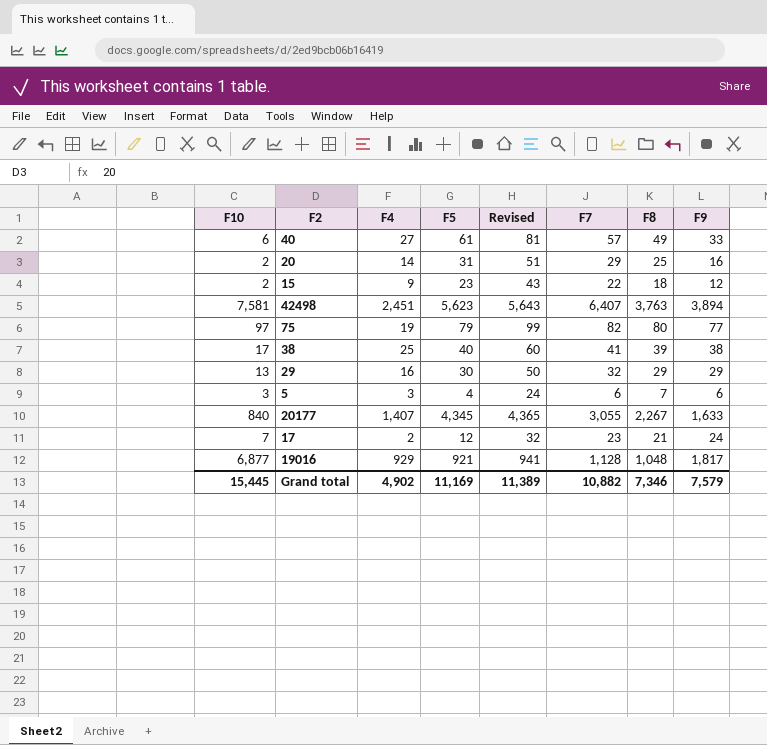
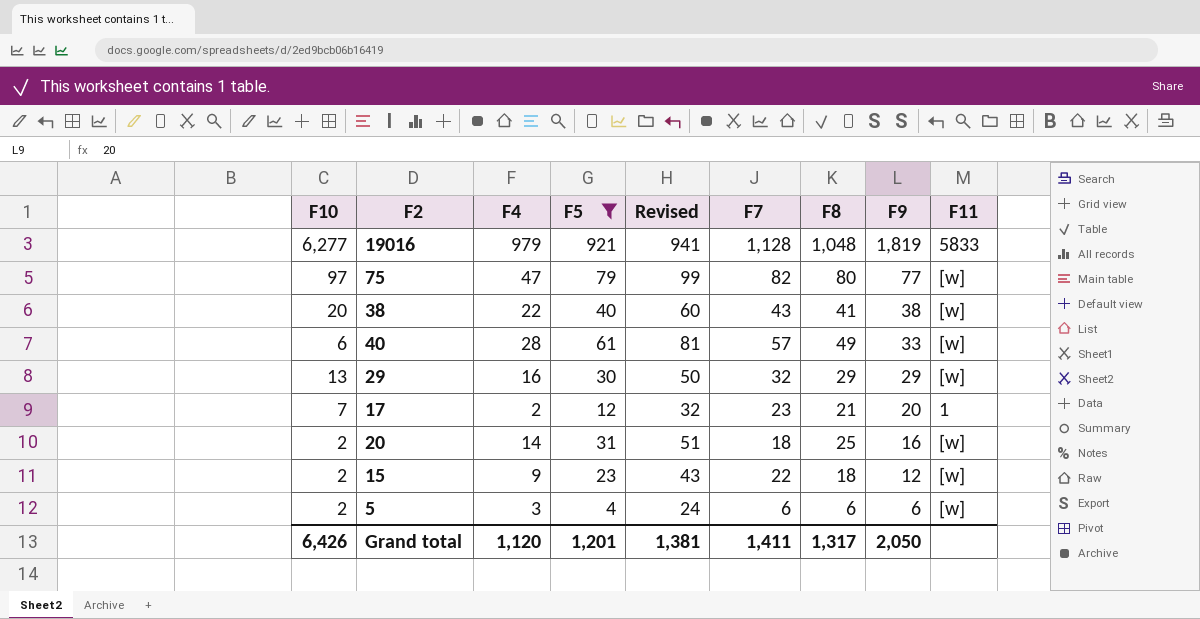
filter: none -> F5 <= 921
row order: none -> F9 descending
column F11 | position: none -> 9
19016 | F10: 6,877 -> 6,277
19016 | F4: 929 -> 979
19016 | F9: 1,817 -> 1,819
75 | F4: 19 -> 47
38 | F10: 17 -> 20
38 | F4: 25 -> 22
38 | F7: 41 -> 43
38 | F8: 39 -> 41
40 | F4: 27 -> 28
17 | F9: 24 -> 20
20 | F7: 29 -> 18
5 | F10: 3 -> 2
5 | F8: 7 -> 6
Grand total | F10: 15,445 -> 6,426
Grand total | F4: 4,902 -> 1,120
Grand total | F5: 11,169 -> 1,201
Grand total | Revised: 11,389 -> 1,381
Grand total | F7: 10,882 -> 1,411
Grand total | F8: 7,346 -> 1,317
Grand total | F9: 7,579 -> 2,050

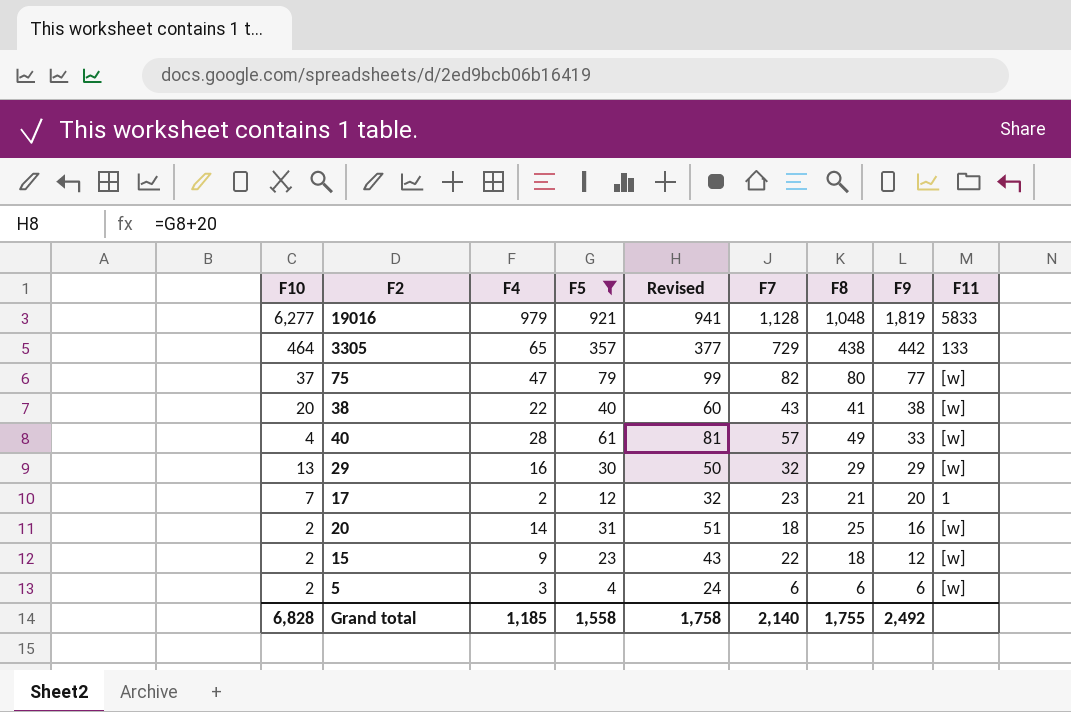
row 3305: none -> 464 | 65 | 357 | 377 | 729 | 438 | 442 | 133
75 | F10: 97 -> 37
40 | F10: 6 -> 4
Grand total | F10: 6,426 -> 6,828
Grand total | F4: 1,120 -> 1,185
Grand total | F5: 1,201 -> 1,558
Grand total | Revised: 1,381 -> 1,758
Grand total | F7: 1,411 -> 2,140
Grand total | F8: 1,317 -> 1,755
Grand total | F9: 2,050 -> 2,492

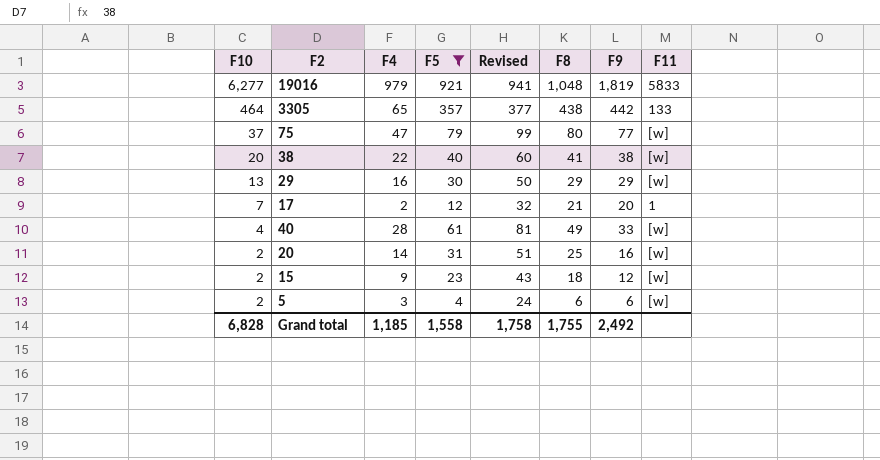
row order: F9 descending -> F10 descending
column F7 | position: 6 -> none

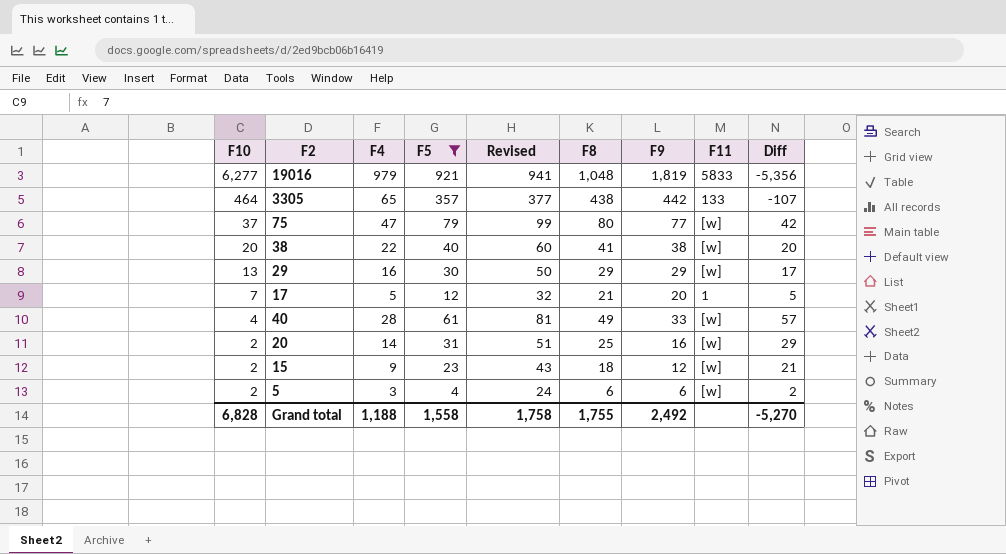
column Diff | formula: none -> [F5] - [F10]
17 | F4: 2 -> 5
Grand total | F4: 1,185 -> 1,188

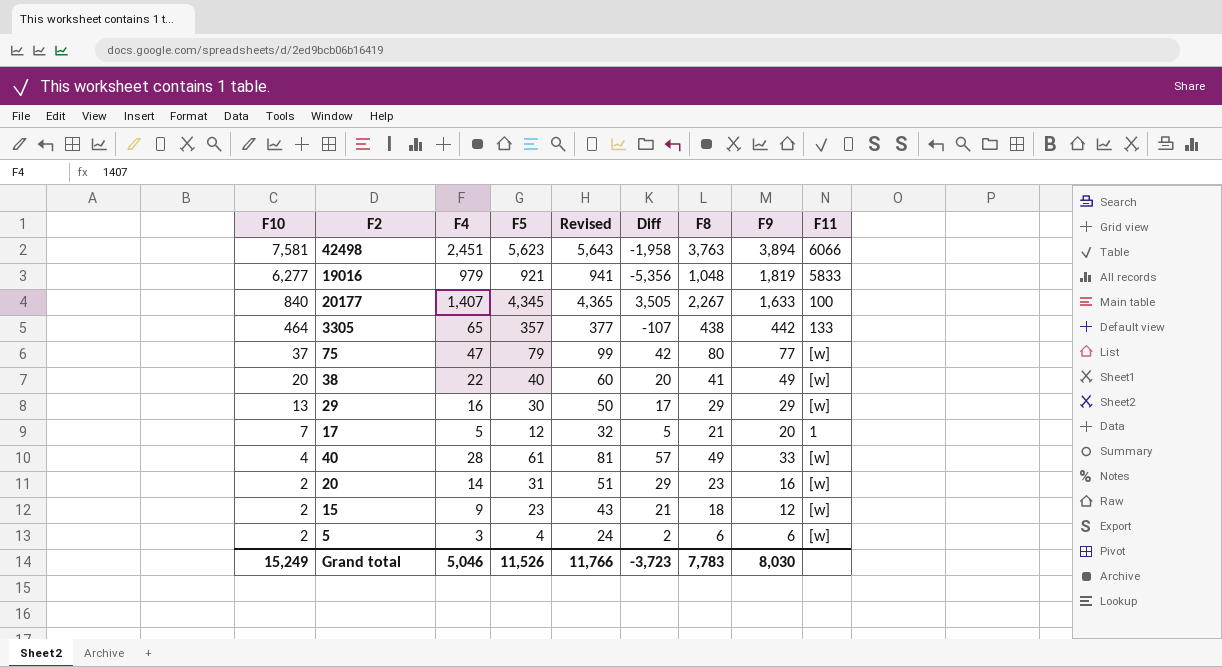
filter: F5 <= 921 -> none
column Diff | position: 9 -> 6
38 | F9: 38 -> 49
20 | F8: 25 -> 23
Grand total | F10: 6,828 -> 15,249
Grand total | F4: 1,188 -> 5,046
Grand total | F5: 1,558 -> 11,526
Grand total | Revised: 1,758 -> 11,766
Grand total | Diff: -5,270 -> -3,723
Grand total | F8: 1,755 -> 7,783
Grand total | F9: 2,492 -> 8,030

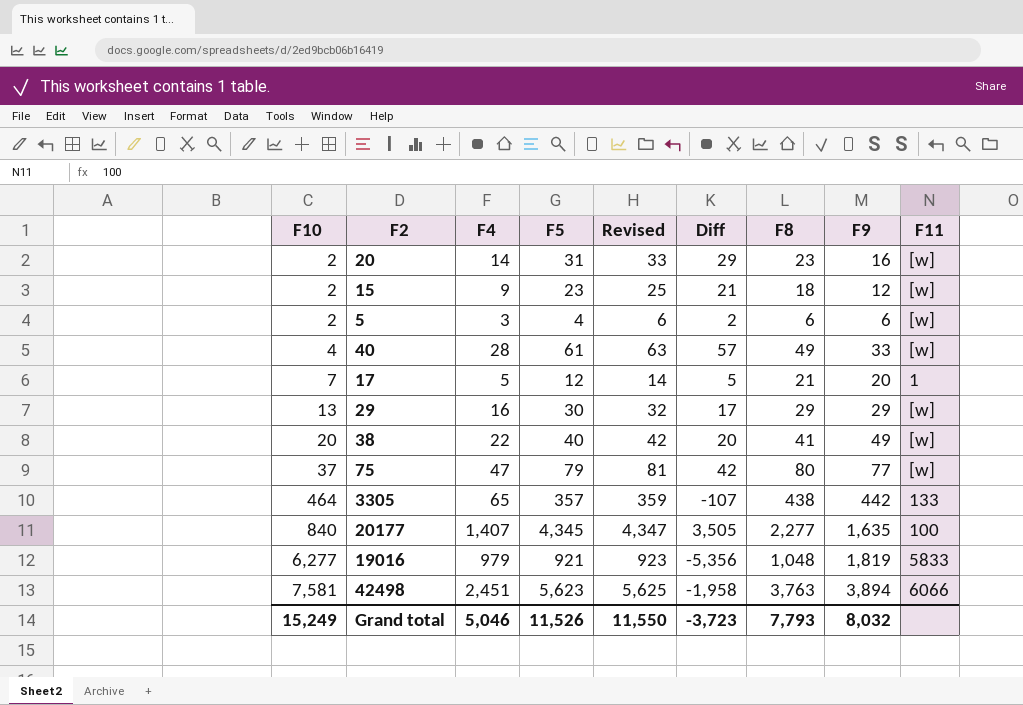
row order: F10 descending -> F10 ascending
column Revised | formula: [F5] + 20 -> [F5] + 2
20177 | F8: 2,267 -> 2,277
20177 | F9: 1,633 -> 1,635
Grand total | Revised: 11,766 -> 11,550
Grand total | F8: 7,783 -> 7,793
Grand total | F9: 8,030 -> 8,032

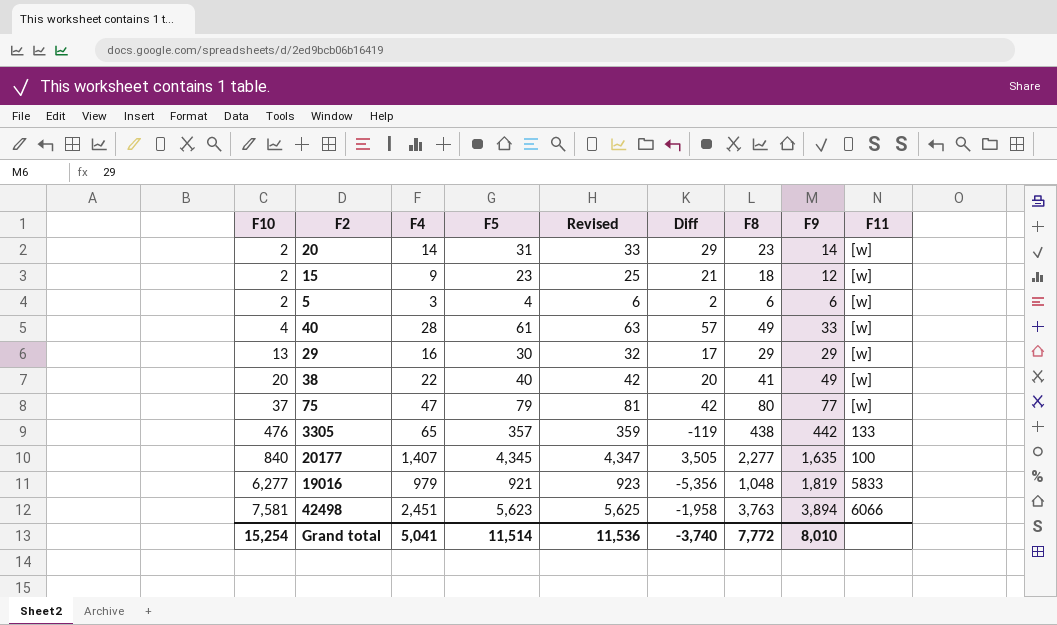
row 17: 7 | 5 | 12 | 14 | 5 | 21 | 20 | 1 -> none
20 | F9: 16 -> 14
3305 | F10: 464 -> 476
3305 | Diff: -107 -> -119
Grand total | F10: 15,249 -> 15,254
Grand total | F4: 5,046 -> 5,041
Grand total | F5: 11,526 -> 11,514
Grand total | Revised: 11,550 -> 11,536
Grand total | Diff: -3,723 -> -3,740
Grand total | F8: 7,793 -> 7,772
Grand total | F9: 8,032 -> 8,010

